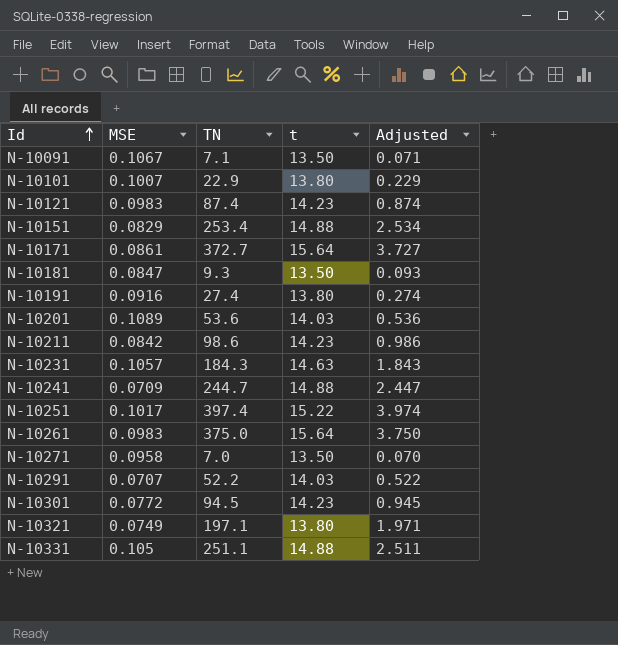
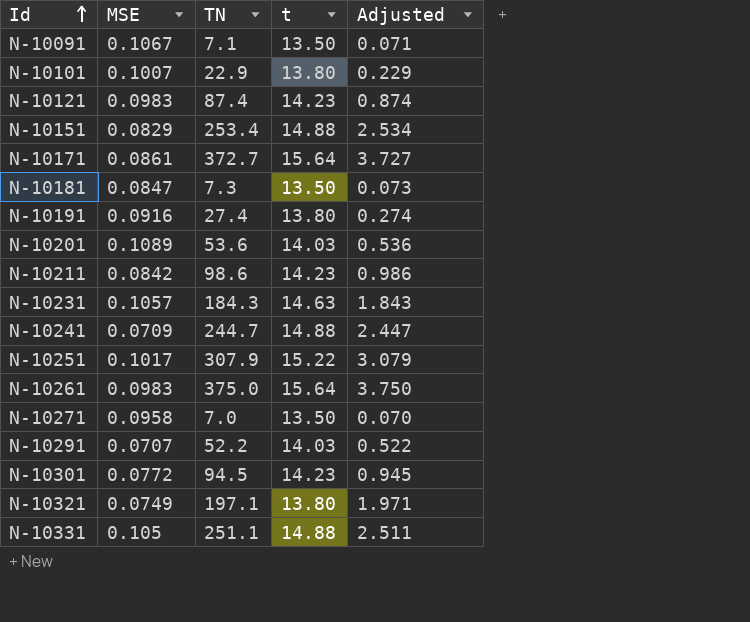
N-10181 | TN: 9.3 -> 7.3
N-10181 | Adjusted: 0.093 -> 0.073
N-10251 | TN: 397.4 -> 307.9
N-10251 | Adjusted: 3.974 -> 3.079

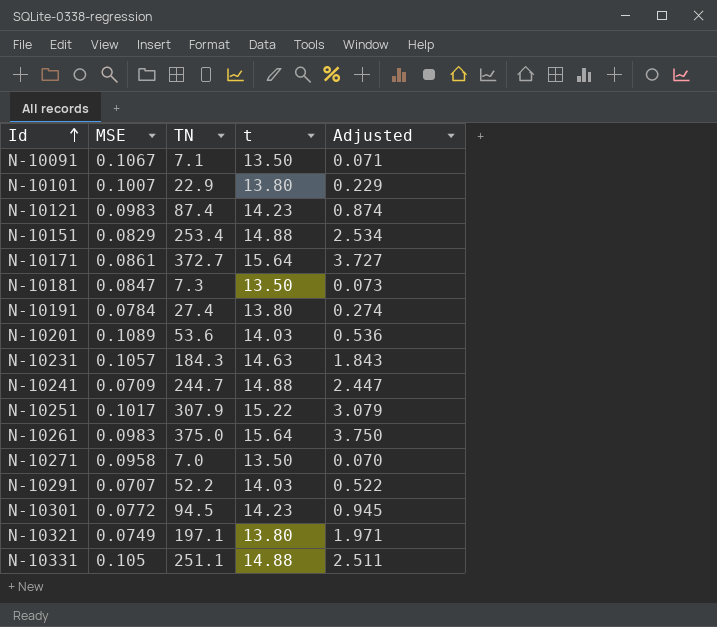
row N-10211: 0.0842 | 98.6 | 14.23 | 0.986 -> none
N-10191 | MSE: 0.0916 -> 0.0784

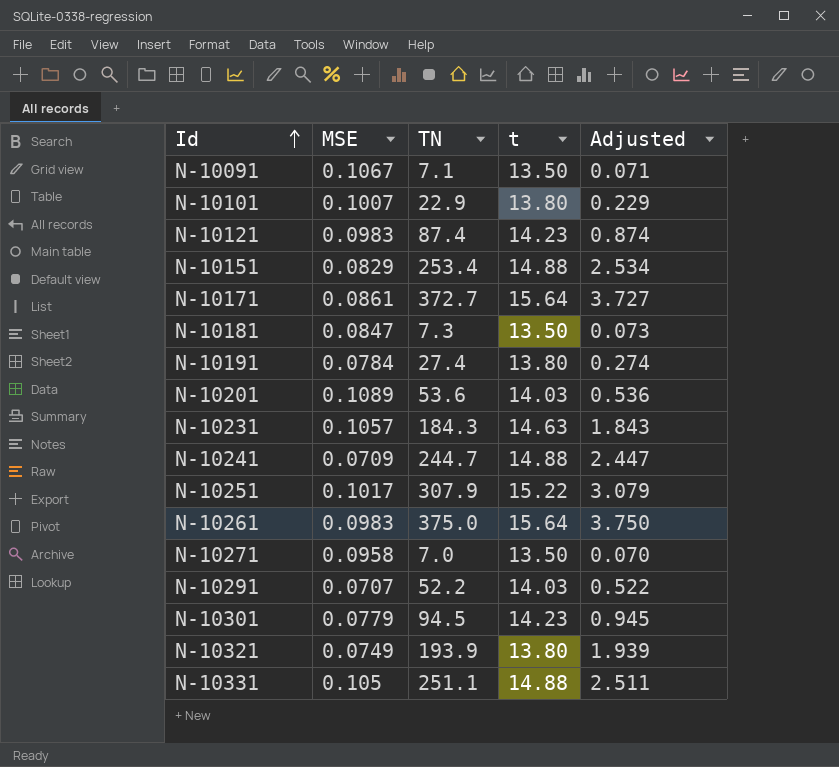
N-10301 | MSE: 0.0772 -> 0.0779
N-10321 | TN: 197.1 -> 193.9
N-10321 | Adjusted: 1.971 -> 1.939

